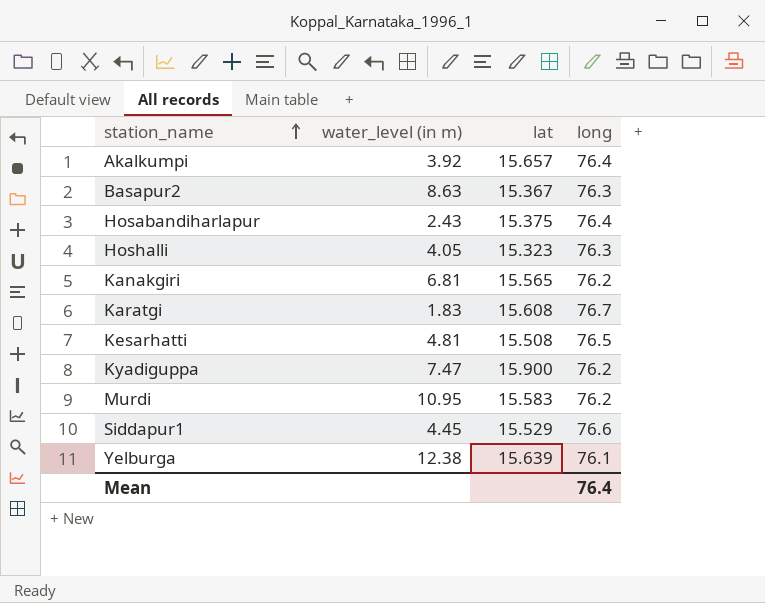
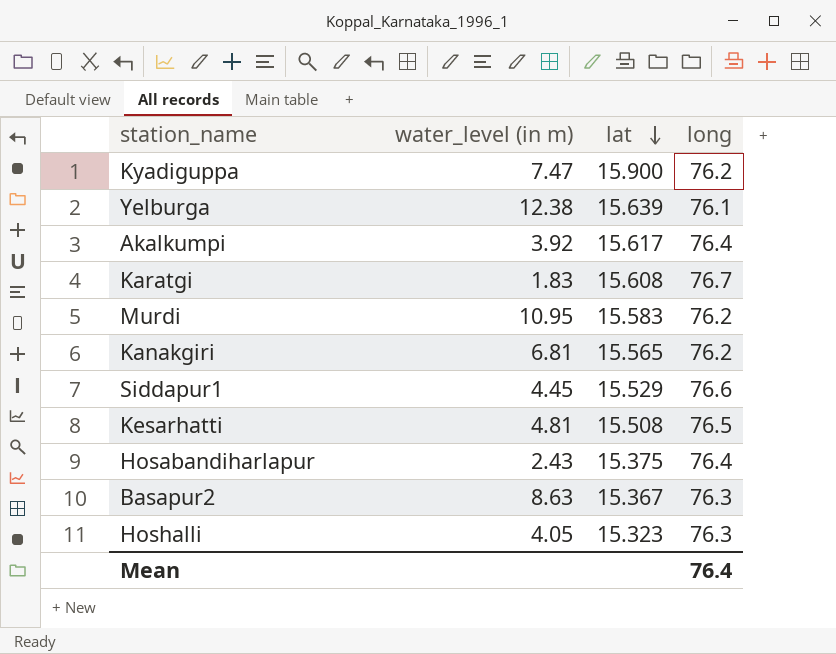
row order: station_name ascending -> lat descending
Akalkumpi | lat: 15.657 -> 15.617

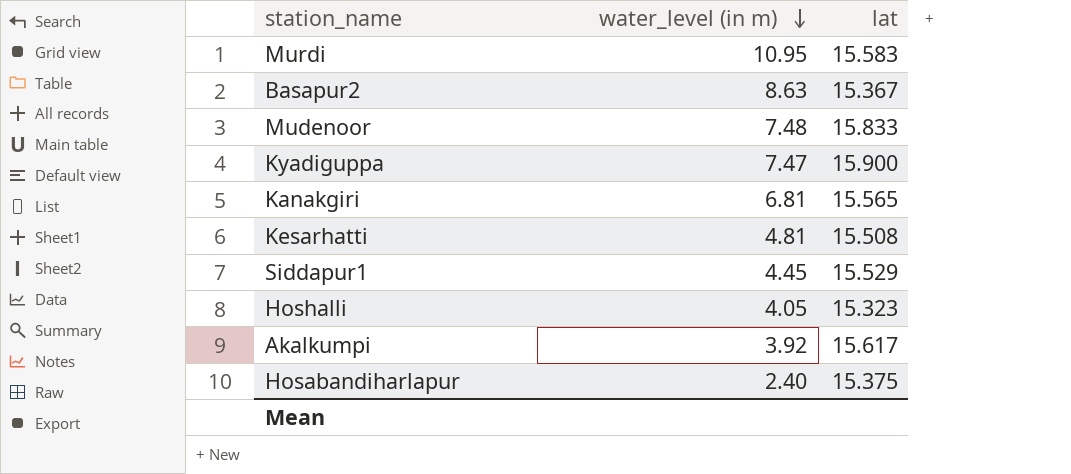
row order: lat descending -> water_level (in m) descending
column long | position: 4 -> none
row Yelburga: 12.38 | 15.639 | 76.1 -> none
row Karatgi: 1.83 | 15.608 | 76.7 -> none
row Mudenoor: none -> 7.48 | 15.833
Hosabandiharlapur | water_level (in m): 2.43 -> 2.40

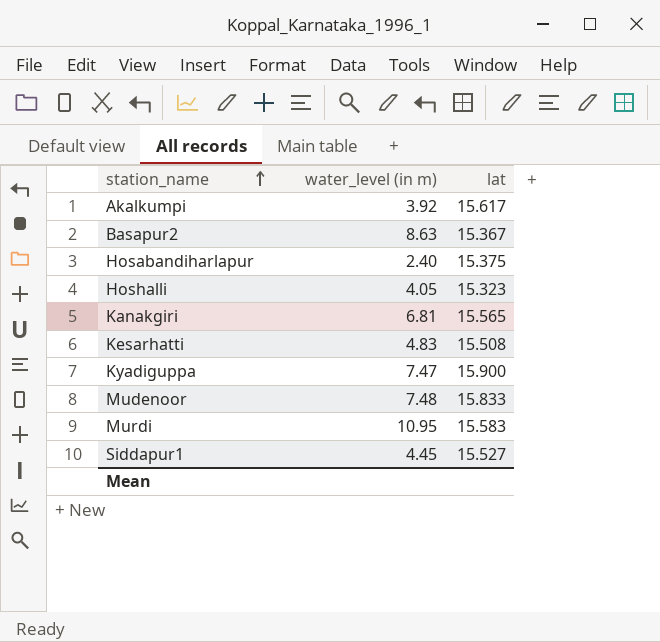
row order: water_level (in m) descending -> station_name ascending
Kesarhatti | water_level (in m): 4.81 -> 4.83
Siddapur1 | lat: 15.529 -> 15.527

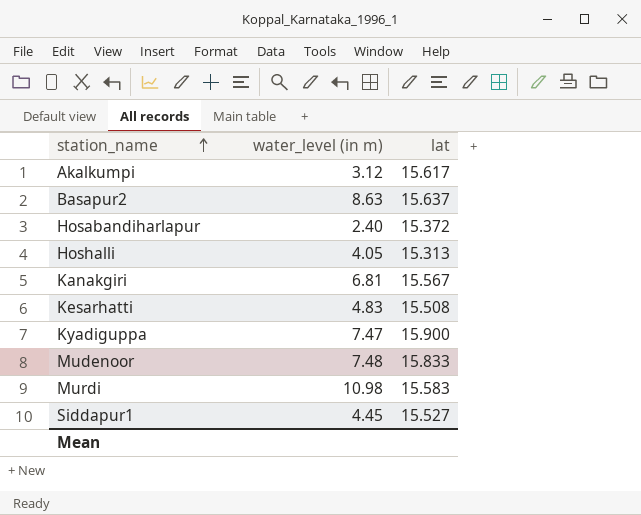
Akalkumpi | water_level (in m): 3.92 -> 3.12
Basapur2 | lat: 15.367 -> 15.637
Hosabandiharlapur | lat: 15.375 -> 15.372
Hoshalli | lat: 15.323 -> 15.313
Kanakgiri | lat: 15.565 -> 15.567
Murdi | water_level (in m): 10.95 -> 10.98

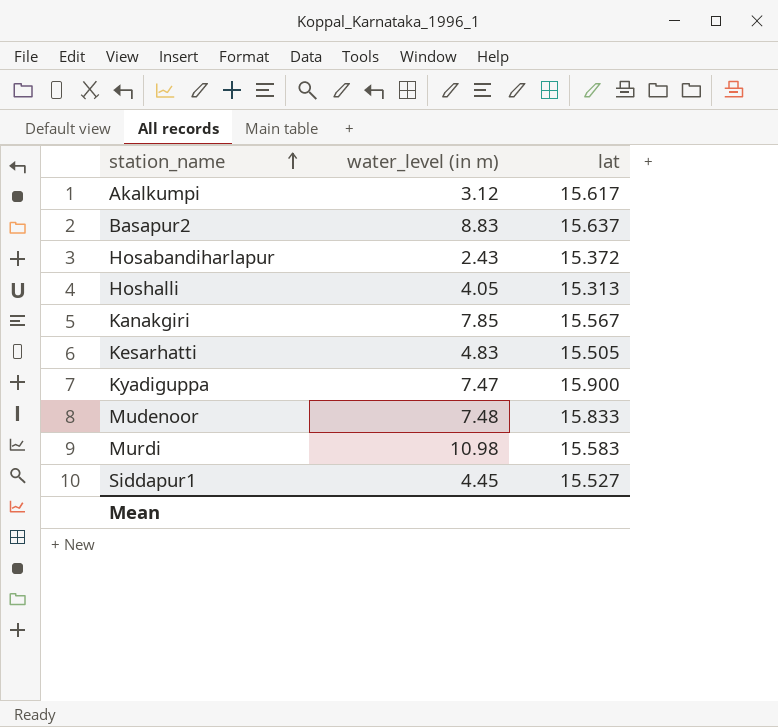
Basapur2 | water_level (in m): 8.63 -> 8.83
Hosabandiharlapur | water_level (in m): 2.40 -> 2.43
Kanakgiri | water_level (in m): 6.81 -> 7.85
Kesarhatti | lat: 15.508 -> 15.505

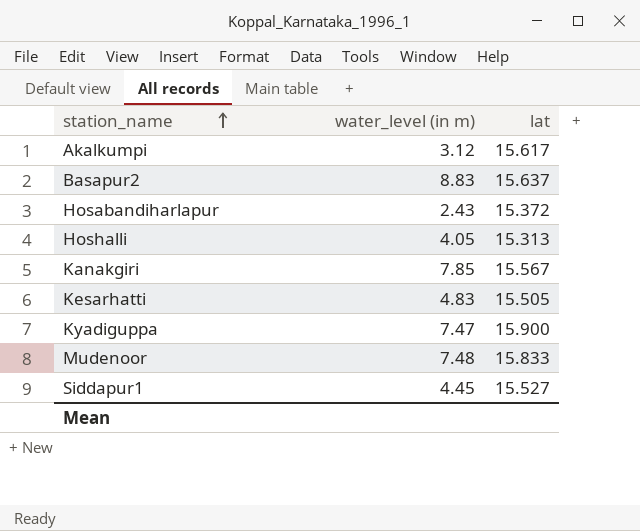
row Murdi: 10.98 | 15.583 -> none

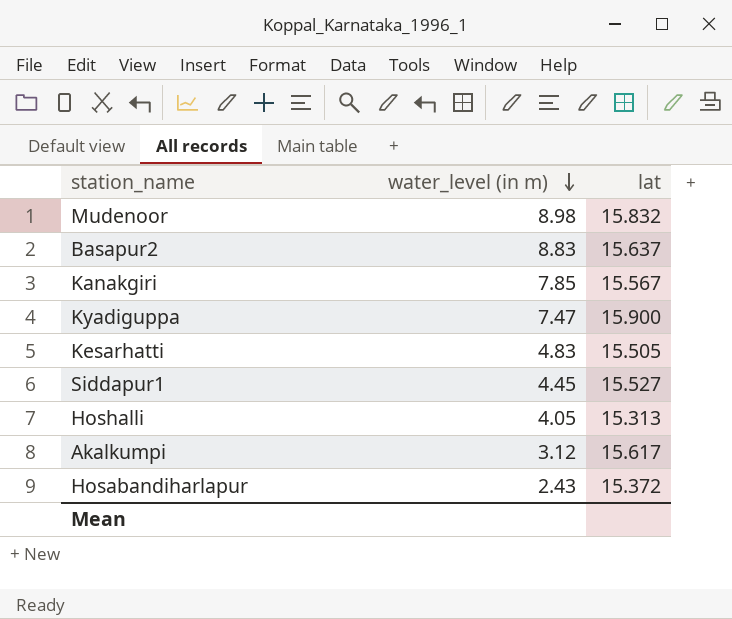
row order: station_name ascending -> water_level (in m) descending
Mudenoor | water_level (in m): 7.48 -> 8.98
Mudenoor | lat: 15.833 -> 15.832

